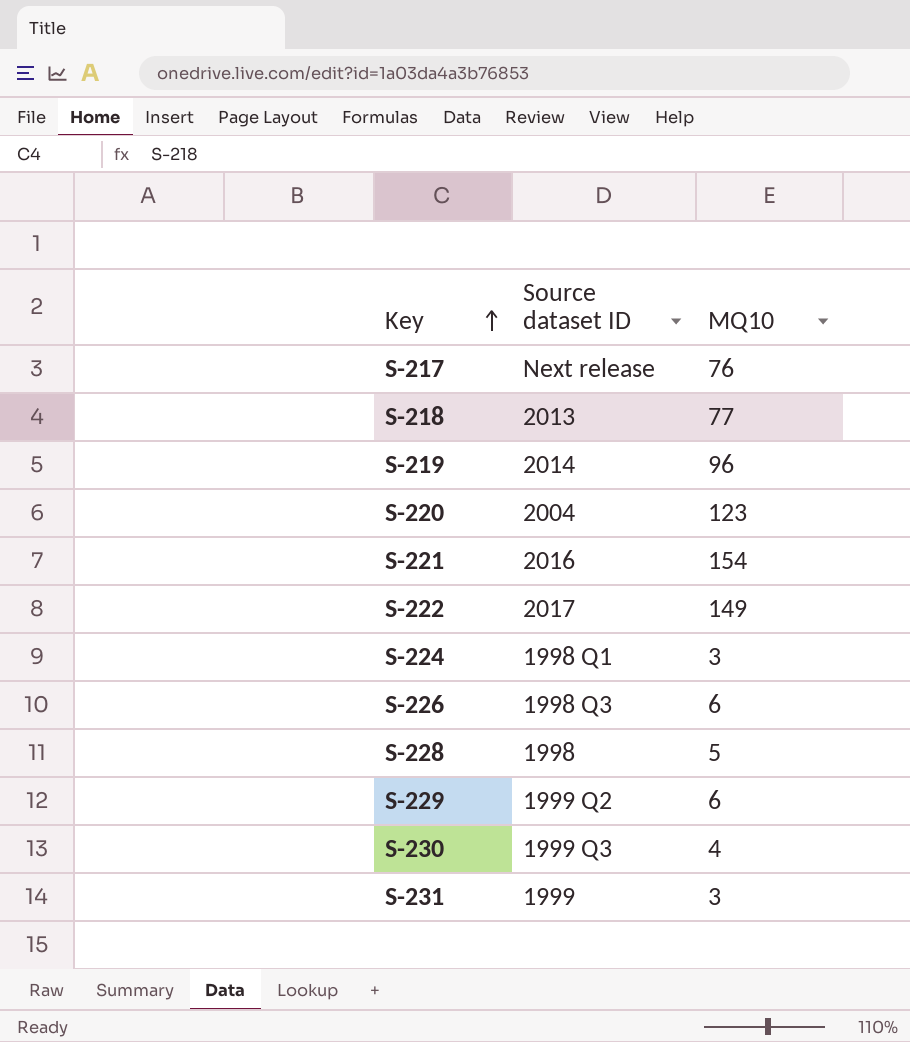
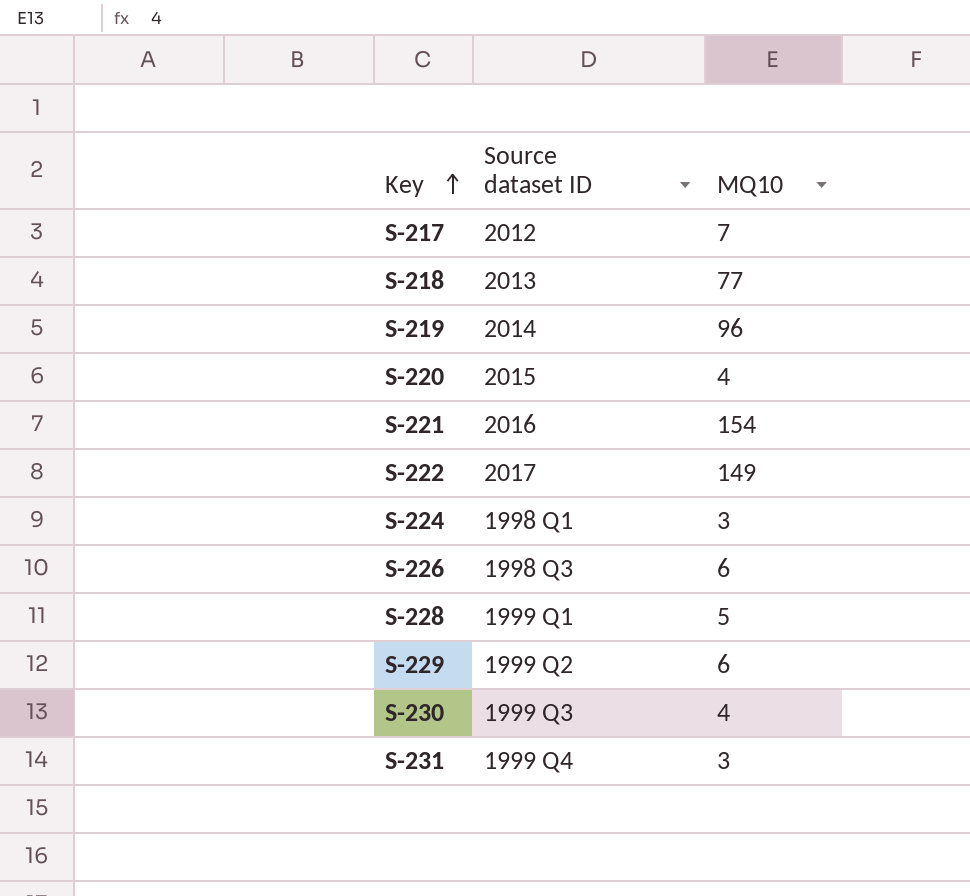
S-217 | Source dataset ID: Next release -> 2012
S-217 | MQ10: 76 -> 7
S-220 | Source dataset ID: 2004 -> 2015
S-220 | MQ10: 123 -> 4
S-228 | Source dataset ID: 1998 -> 1999 Q1
S-231 | Source dataset ID: 1999 -> 1999 Q4

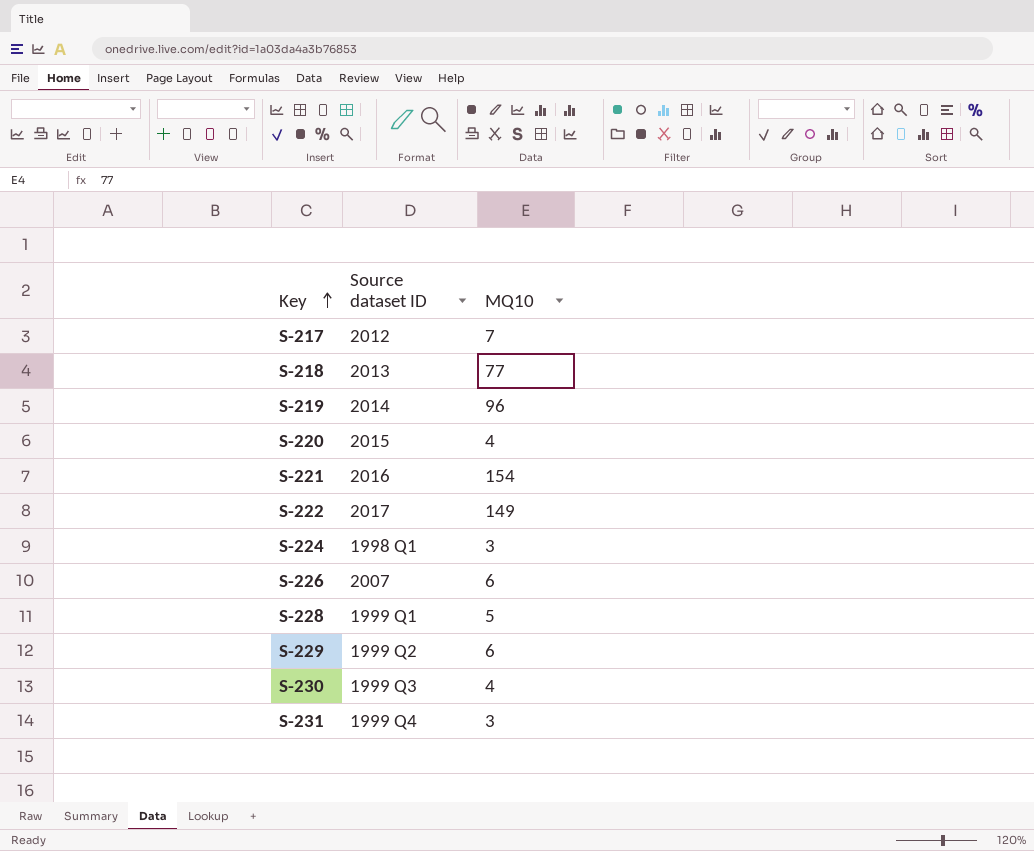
S-226 | Source dataset ID: 1998 Q3 -> 2007

